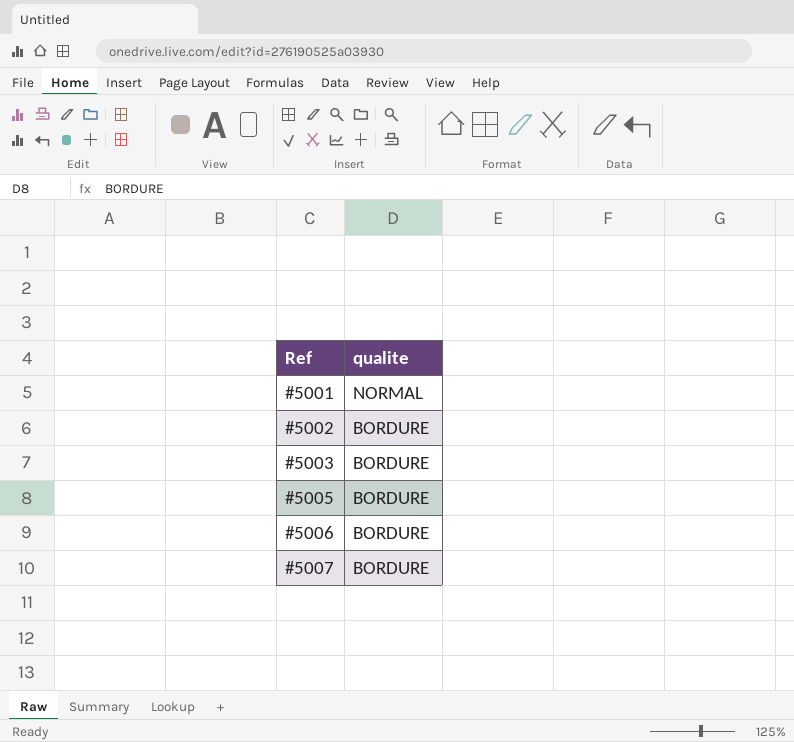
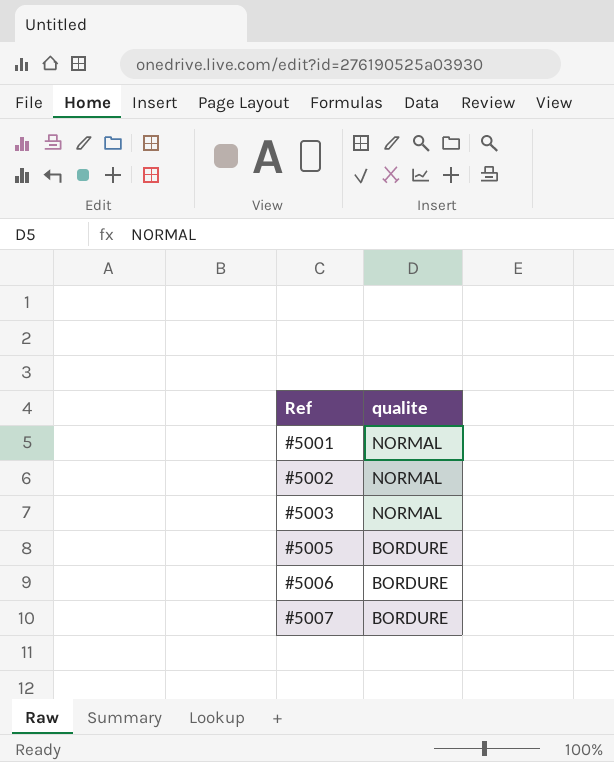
#5002 | qualite: BORDURE -> NORMAL
#5003 | qualite: BORDURE -> NORMAL

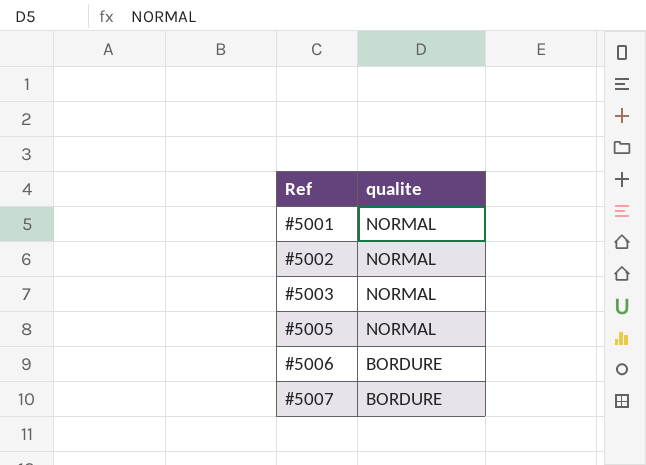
#5005 | qualite: BORDURE -> NORMAL

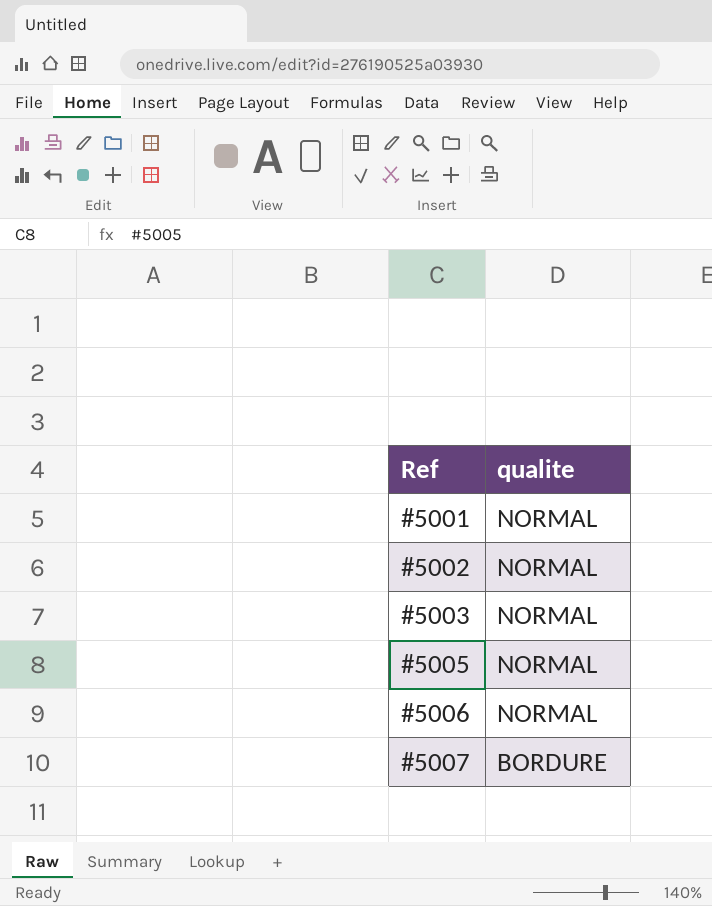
#5006 | qualite: BORDURE -> NORMAL

